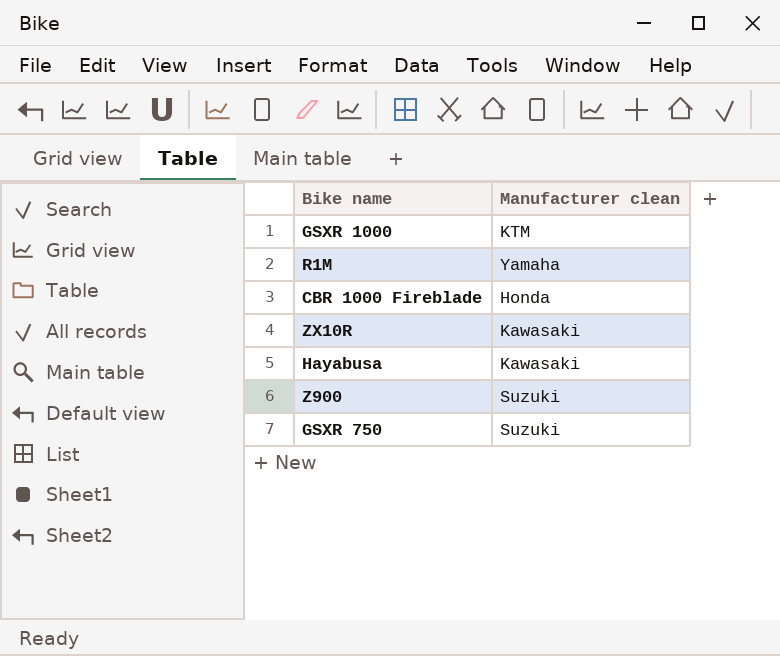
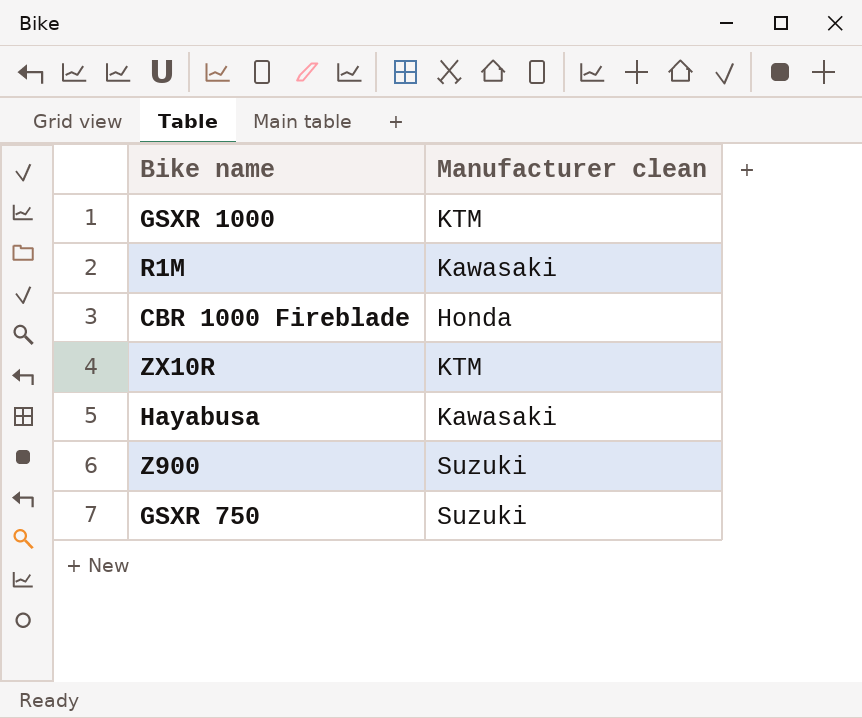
R1M | Manufacturer clean: Yamaha -> Kawasaki
ZX10R | Manufacturer clean: Kawasaki -> KTM

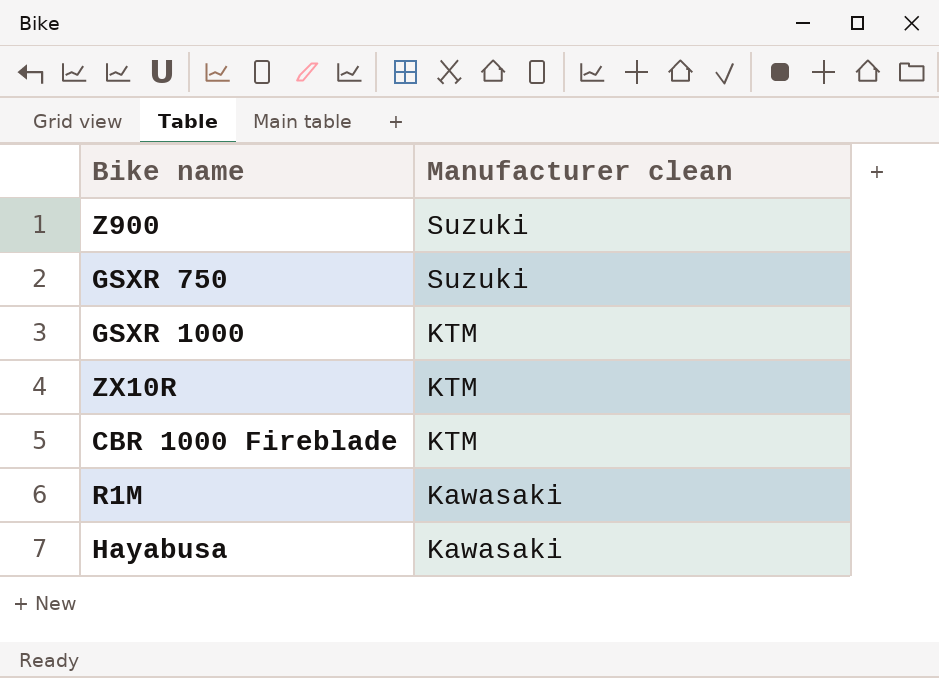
row order: none -> Manufacturer clean descending
CBR 1000 Fireblade | Manufacturer clean: Honda -> KTM

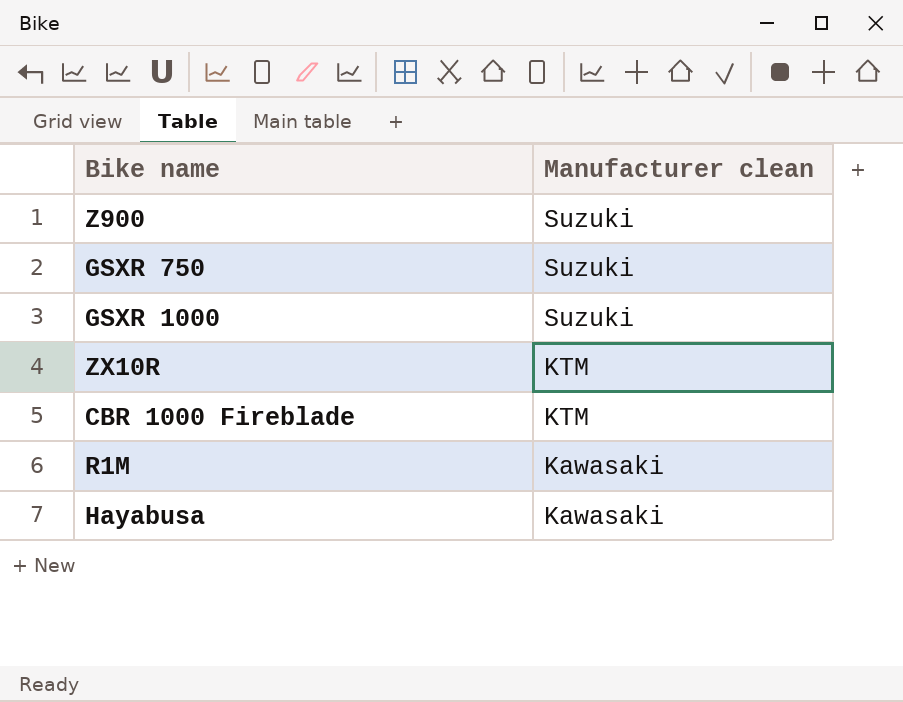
GSXR 1000 | Manufacturer clean: KTM -> Suzuki

